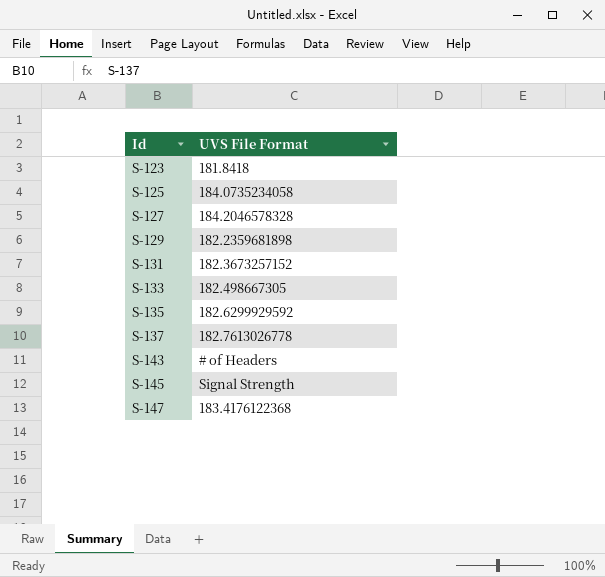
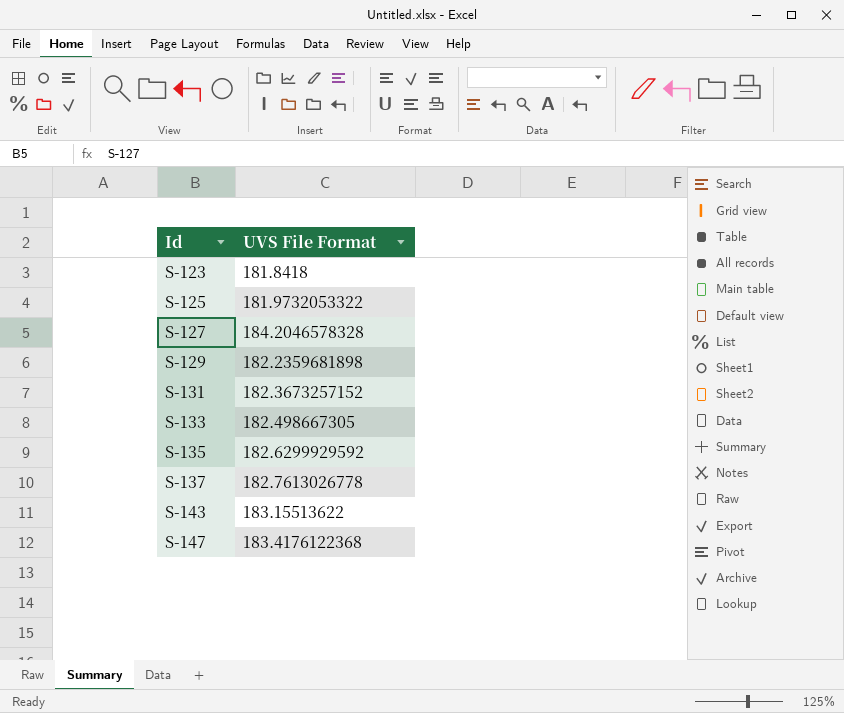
row S-145: Signal Strength -> none
S-125 | UVS File Format: 184.0735234058 -> 181.9732053322
S-143 | UVS File Format: # of Headers -> 183.15513622

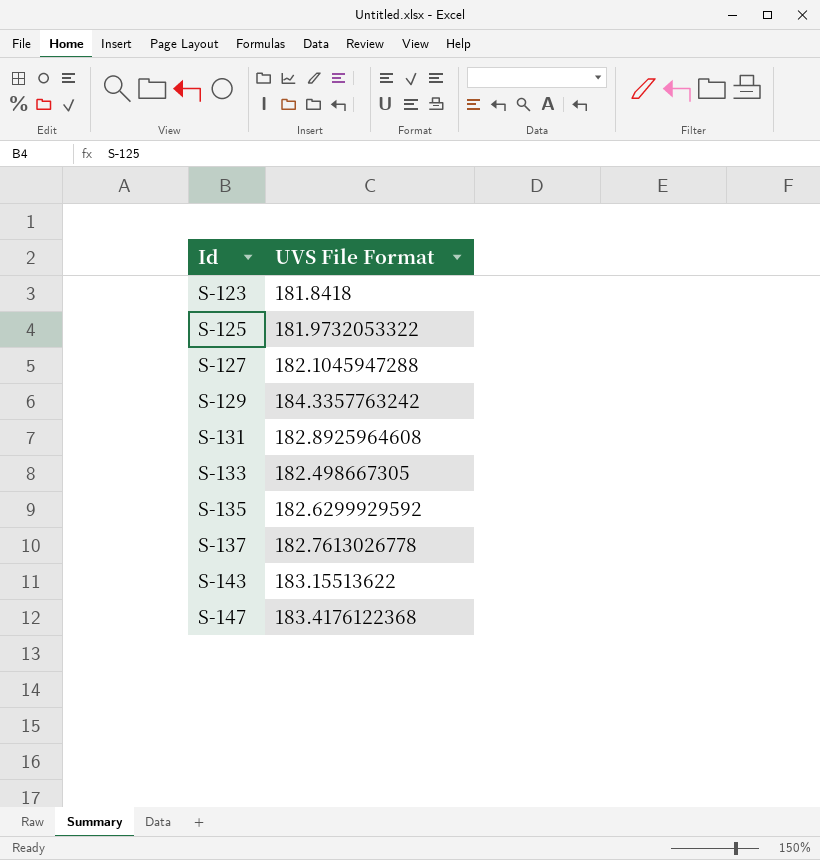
S-127 | UVS File Format: 184.2046578328 -> 182.1045947288
S-129 | UVS File Format: 182.2359681898 -> 184.3357763242
S-131 | UVS File Format: 182.3673257152 -> 182.8925964608

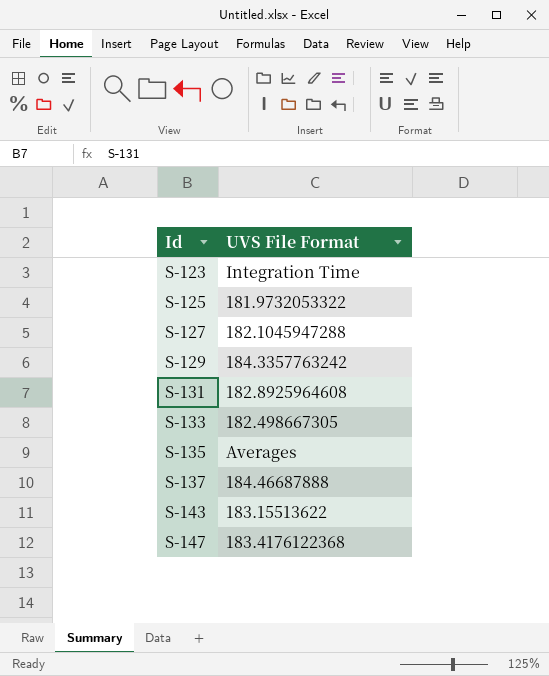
S-123 | UVS File Format: 181.8418 -> Integration Time
S-135 | UVS File Format: 182.6299929592 -> Averages
S-137 | UVS File Format: 182.7613026778 -> 184.46687888

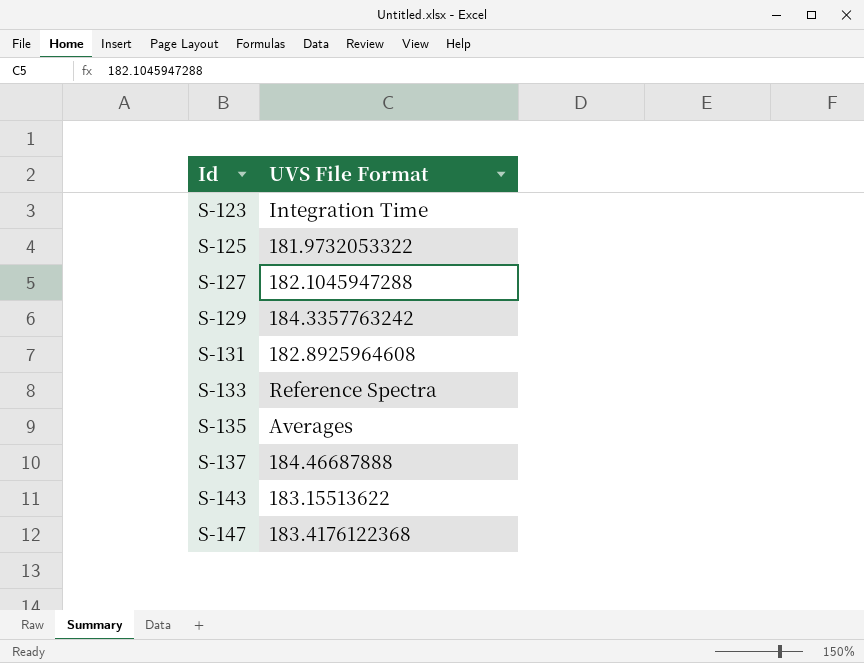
S-133 | UVS File Format: 182.498667305 -> Reference Spectra

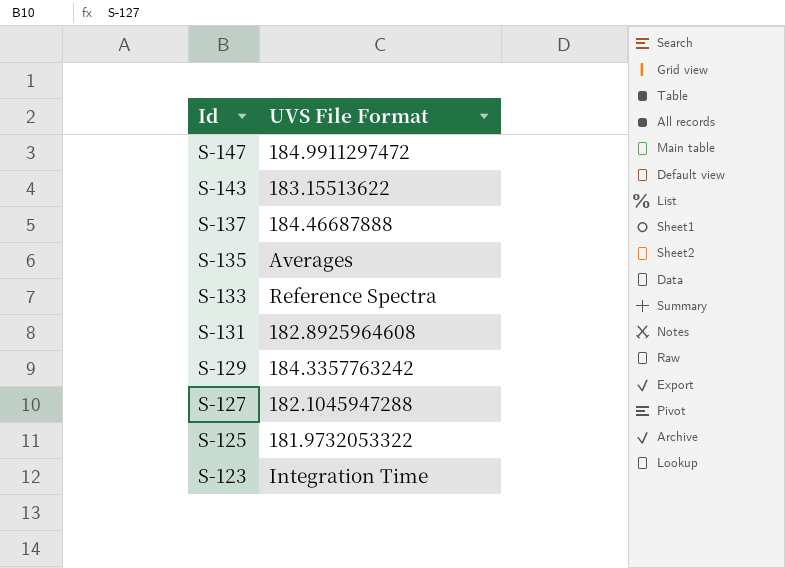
row order: Id ascending -> Id descending
S-147 | UVS File Format: 183.4176122368 -> 184.9911297472

